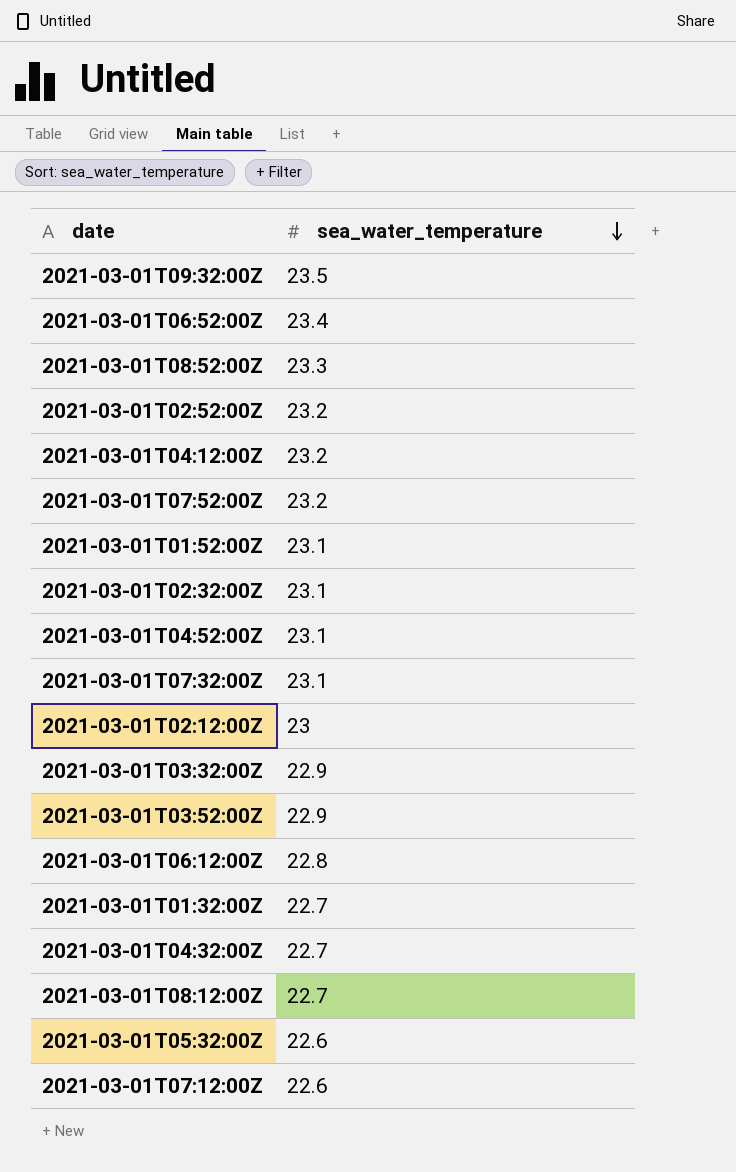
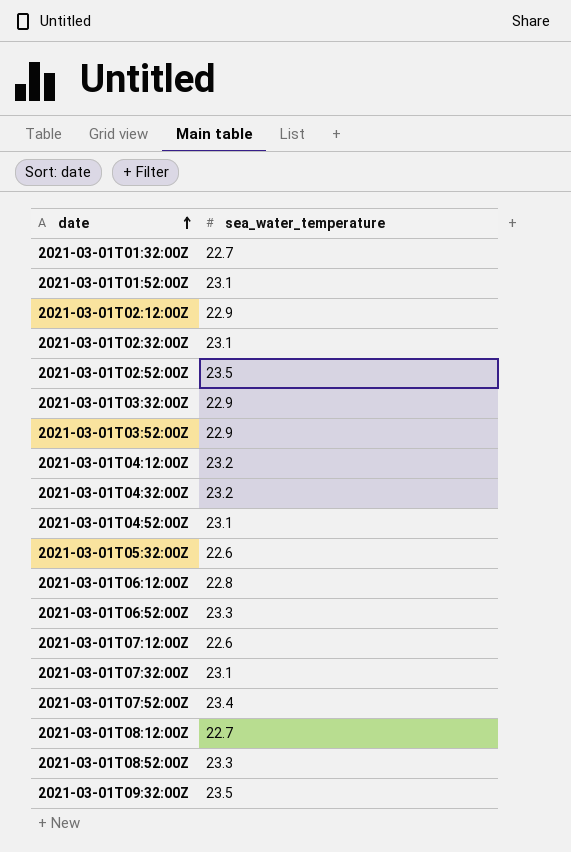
row order: sea_water_temperature descending -> date ascending
2021-03-01T02:12:00Z | sea_water_temperature: 23 -> 22.9
2021-03-01T02:52:00Z | sea_water_temperature: 23.2 -> 23.5
2021-03-01T04:32:00Z | sea_water_temperature: 22.7 -> 23.2
2021-03-01T06:52:00Z | sea_water_temperature: 23.4 -> 23.3
2021-03-01T07:52:00Z | sea_water_temperature: 23.2 -> 23.4

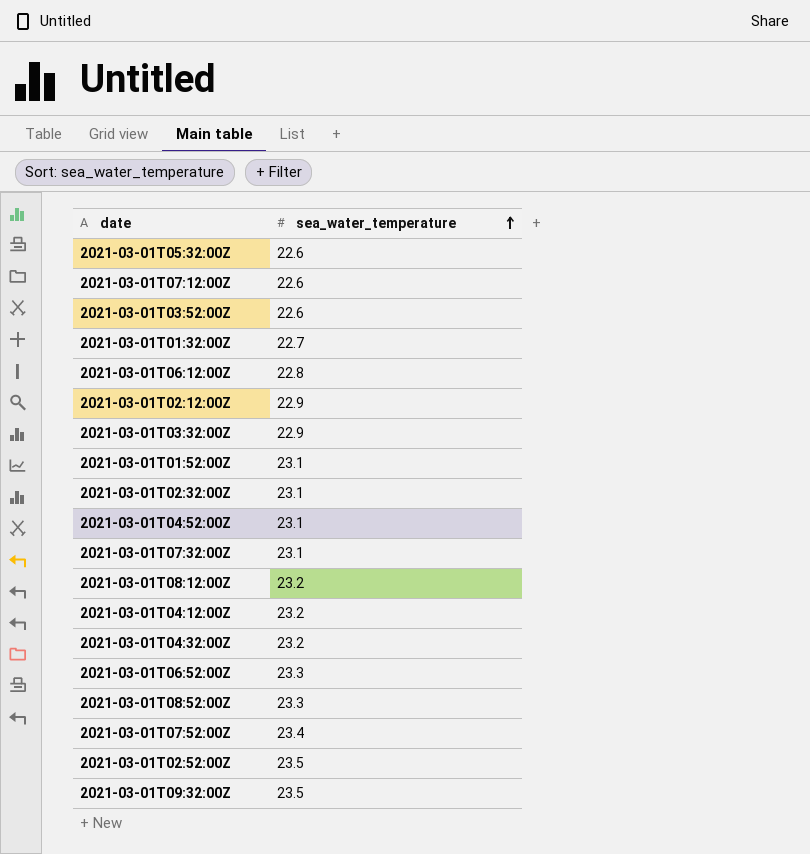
row order: date ascending -> sea_water_temperature ascending
2021-03-01T03:52:00Z | sea_water_temperature: 22.9 -> 22.6
2021-03-01T08:12:00Z | sea_water_temperature: 22.7 -> 23.2

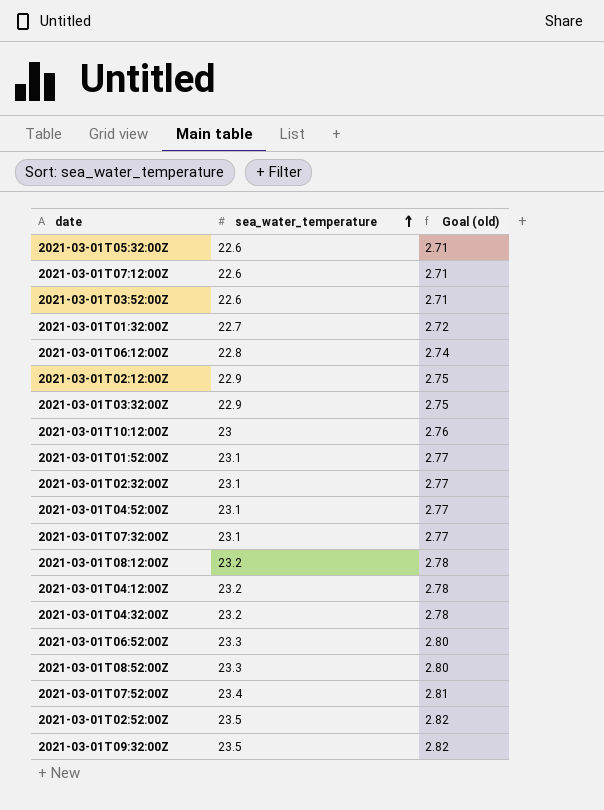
column Goal (old) | formula: none -> [sea_water_temperature] * 0.12
row 2021-03-01T10:12:00Z: none -> 23 | 2.76

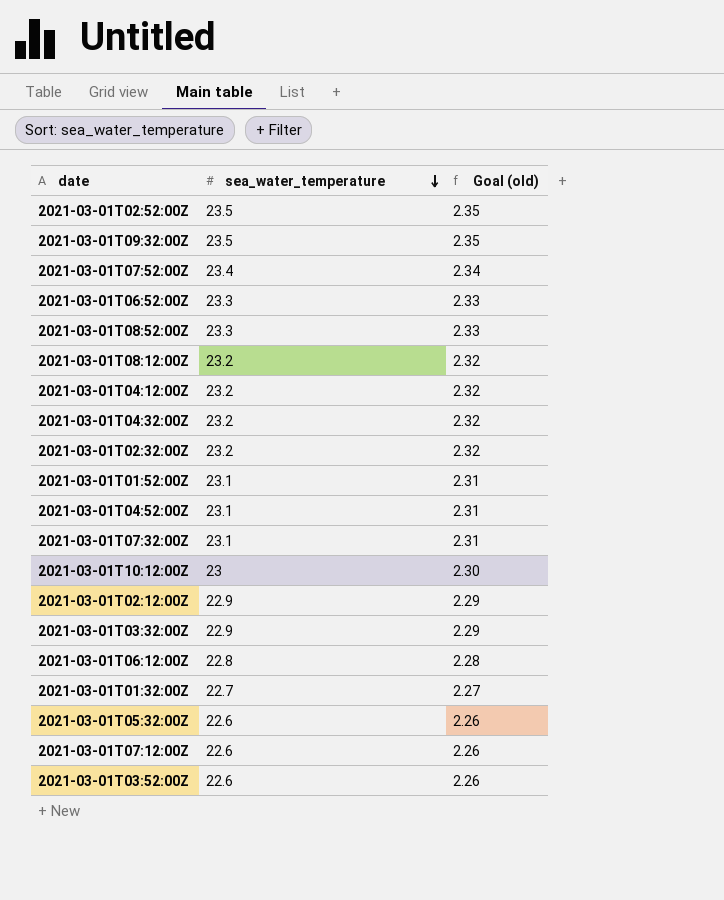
row order: sea_water_temperature ascending -> sea_water_temperature descending
column Goal (old) | formula: [sea_water_temperature] * 0.12 -> [sea_water_temperature] * 0.1
2021-03-01T02:32:00Z | sea_water_temperature: 23.1 -> 23.2

